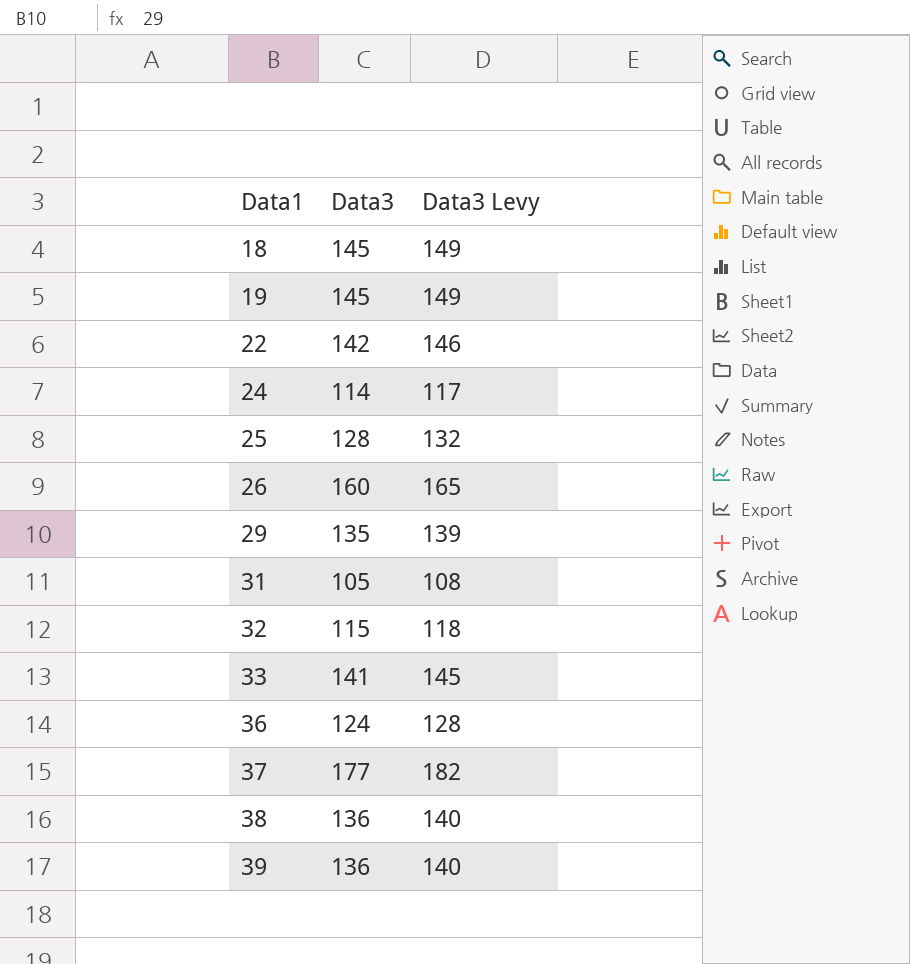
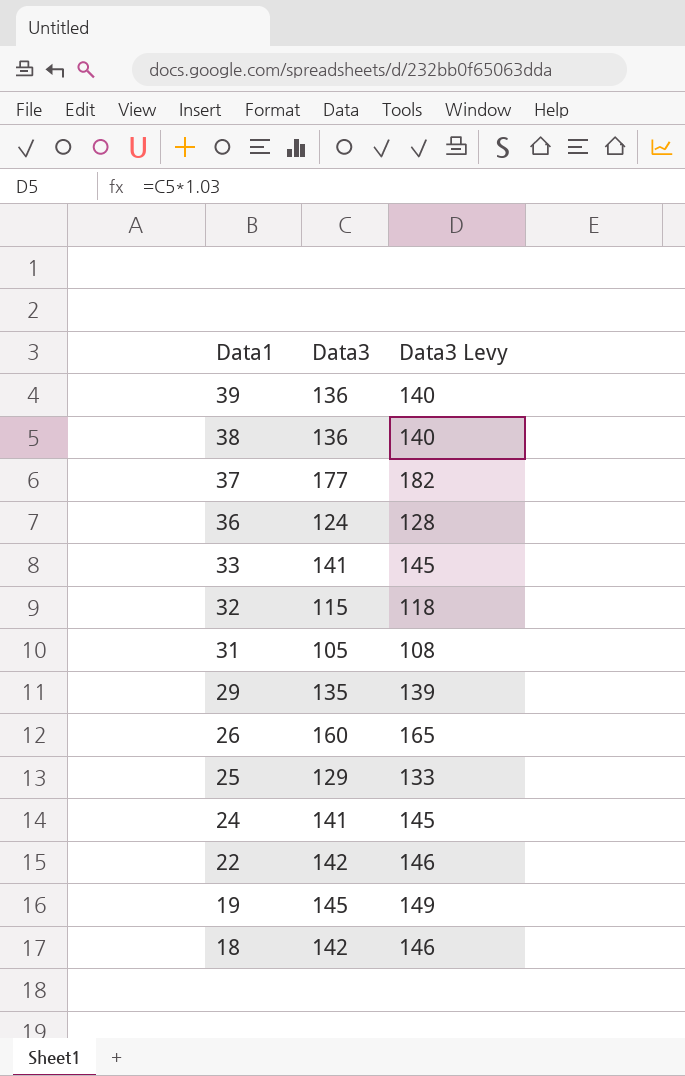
row order: Data1 ascending -> Data1 descending
25 | Data3: 128 -> 129
25 | Data3 Levy: 132 -> 133
24 | Data3: 114 -> 141
24 | Data3 Levy: 117 -> 145
18 | Data3: 145 -> 142
18 | Data3 Levy: 149 -> 146

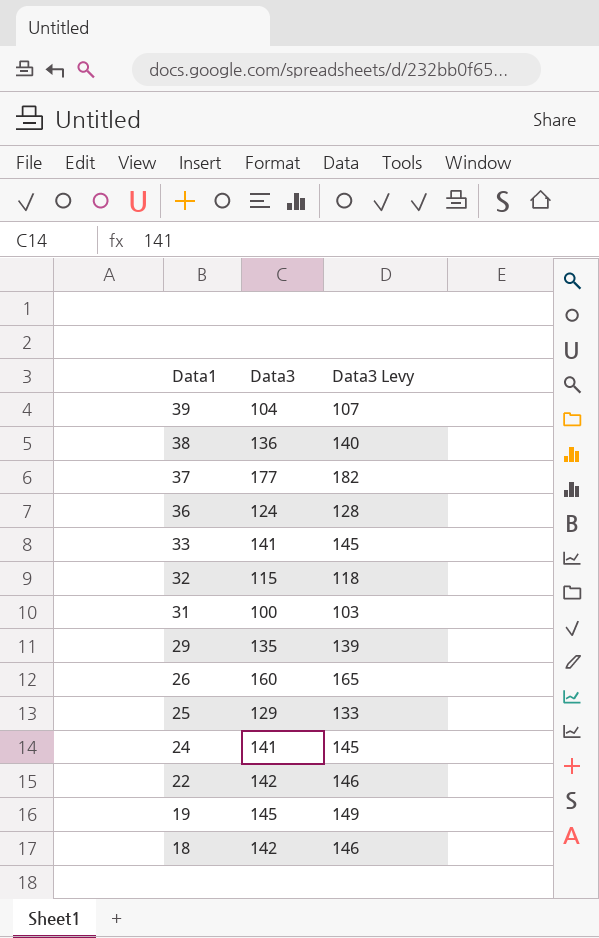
39 | Data3: 136 -> 104
39 | Data3 Levy: 140 -> 107
31 | Data3: 105 -> 100
31 | Data3 Levy: 108 -> 103

